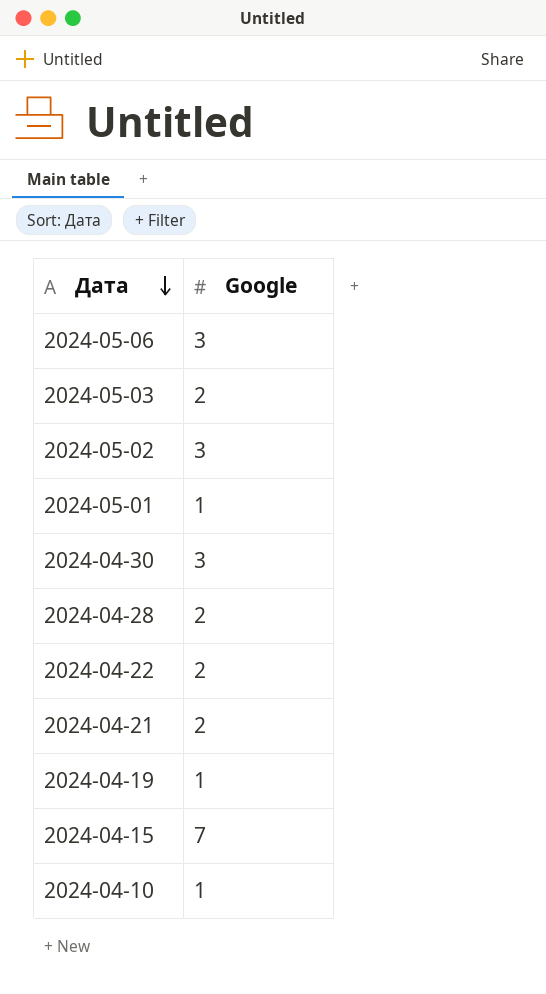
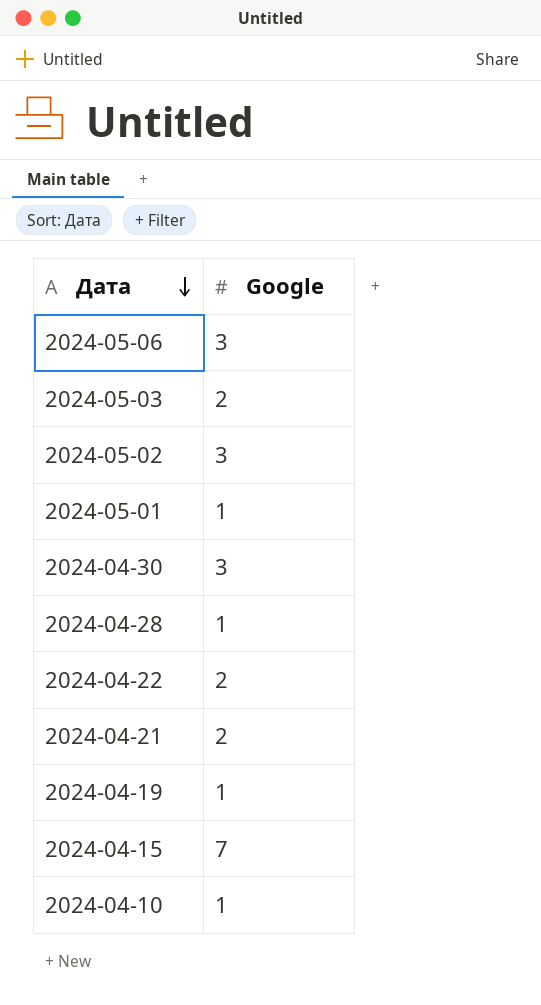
2024-04-28 | Google: 2 -> 1

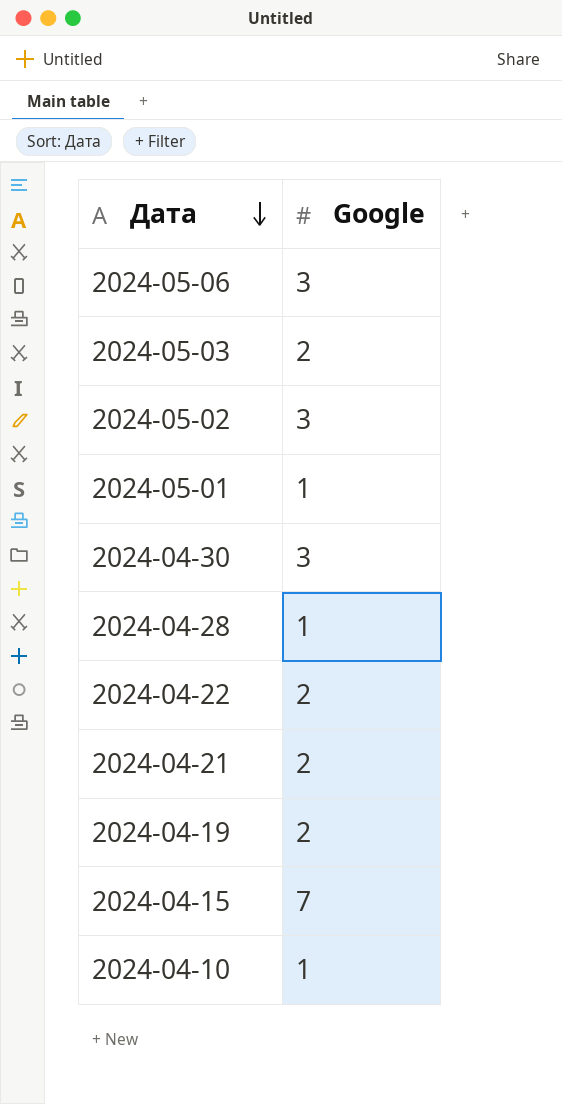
2024-04-19 | Google: 1 -> 2

